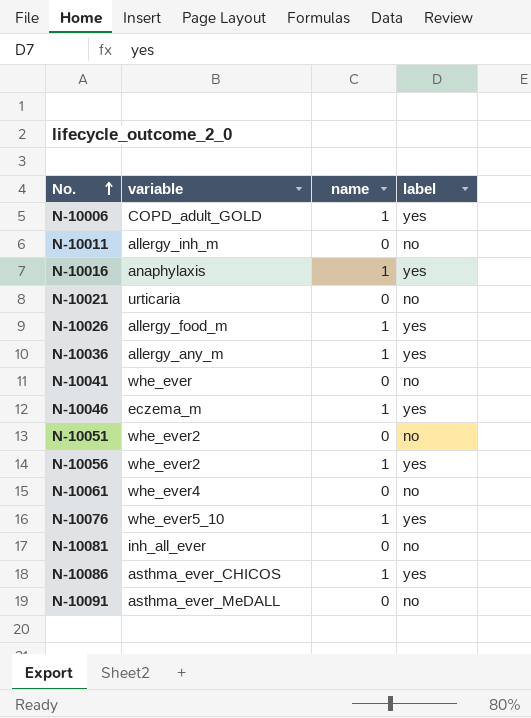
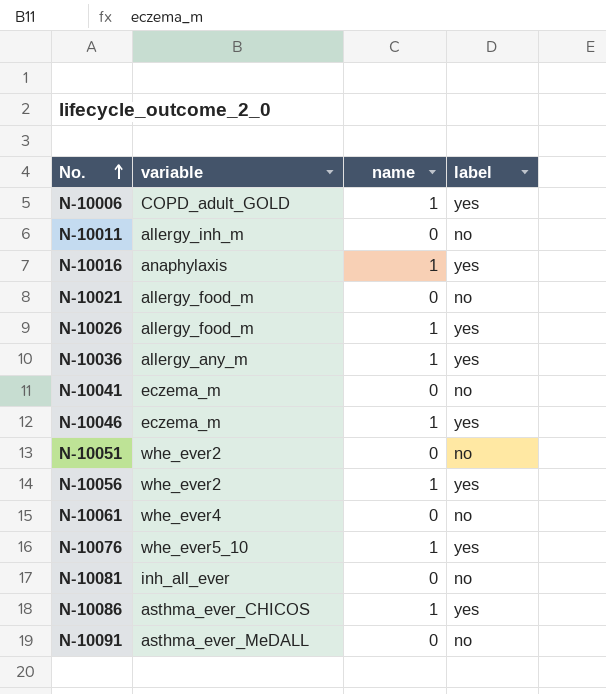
N-10021 | variable: urticaria -> allergy_food_m
N-10041 | variable: whe_ever -> eczema_m

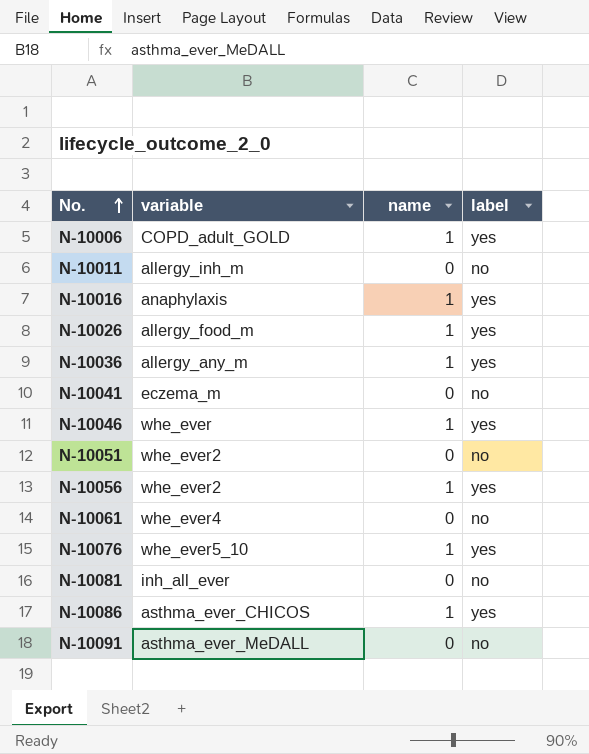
row N-10021: allergy_food_m | 0 | no -> none
N-10046 | variable: eczema_m -> whe_ever

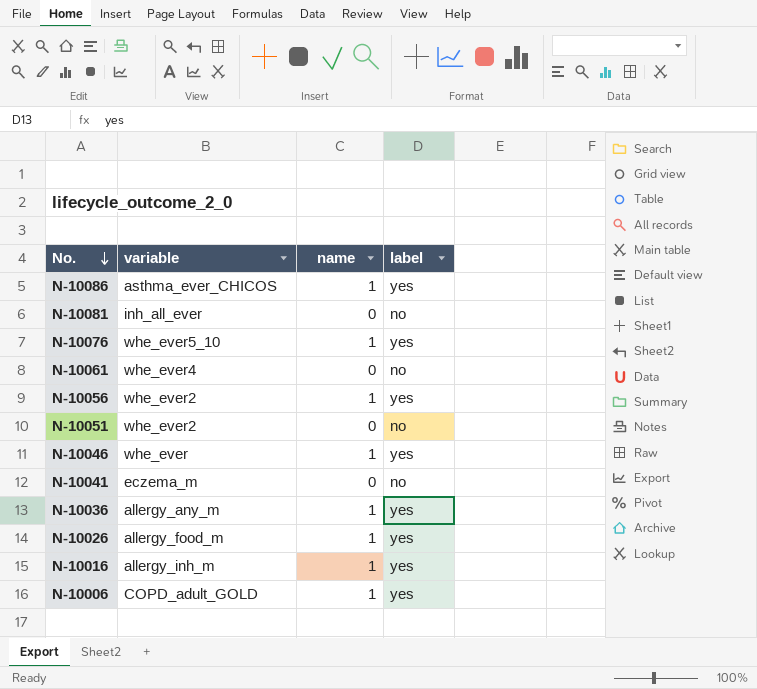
row order: No. ascending -> No. descending
row N-10011: allergy_inh_m | 0 | no -> none
row N-10091: asthma_ever_MeDALL | 0 | no -> none
N-10016 | variable: anaphylaxis -> allergy_inh_m

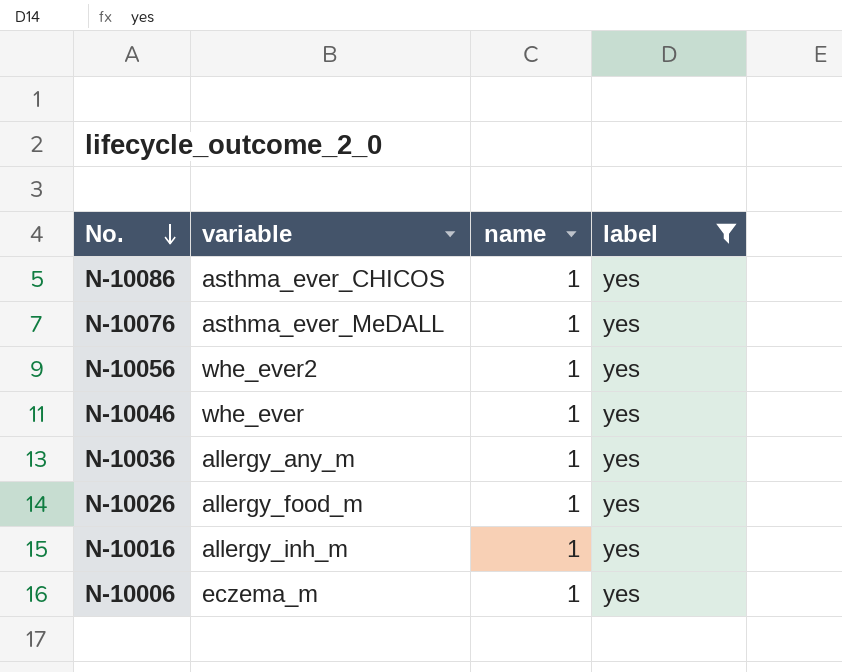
filter: none -> label = yes
N-10076 | variable: whe_ever5_10 -> asthma_ever_MeDALL
N-10006 | variable: COPD_adult_GOLD -> eczema_m

